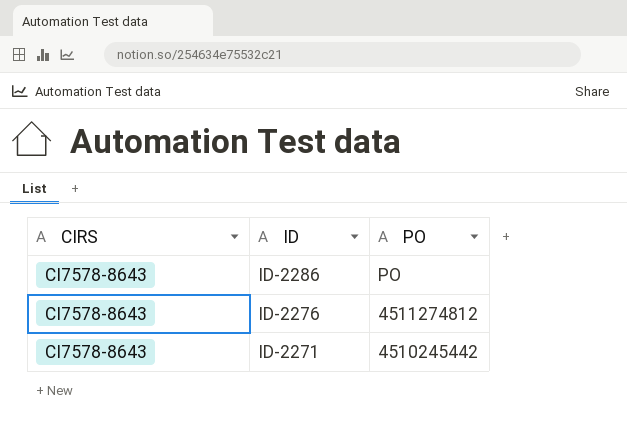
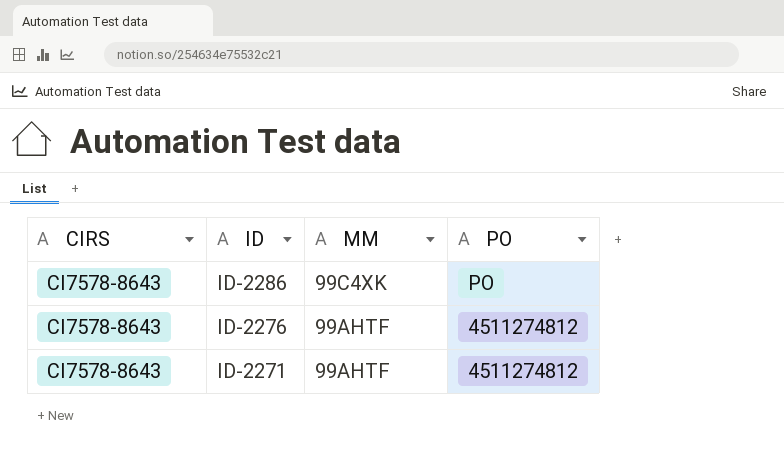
column MM | position: none -> 3
ID-2271 | PO: 4510245442 -> 4511274812

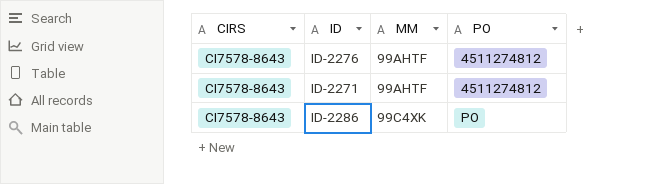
row order: ID descending -> MM ascending

